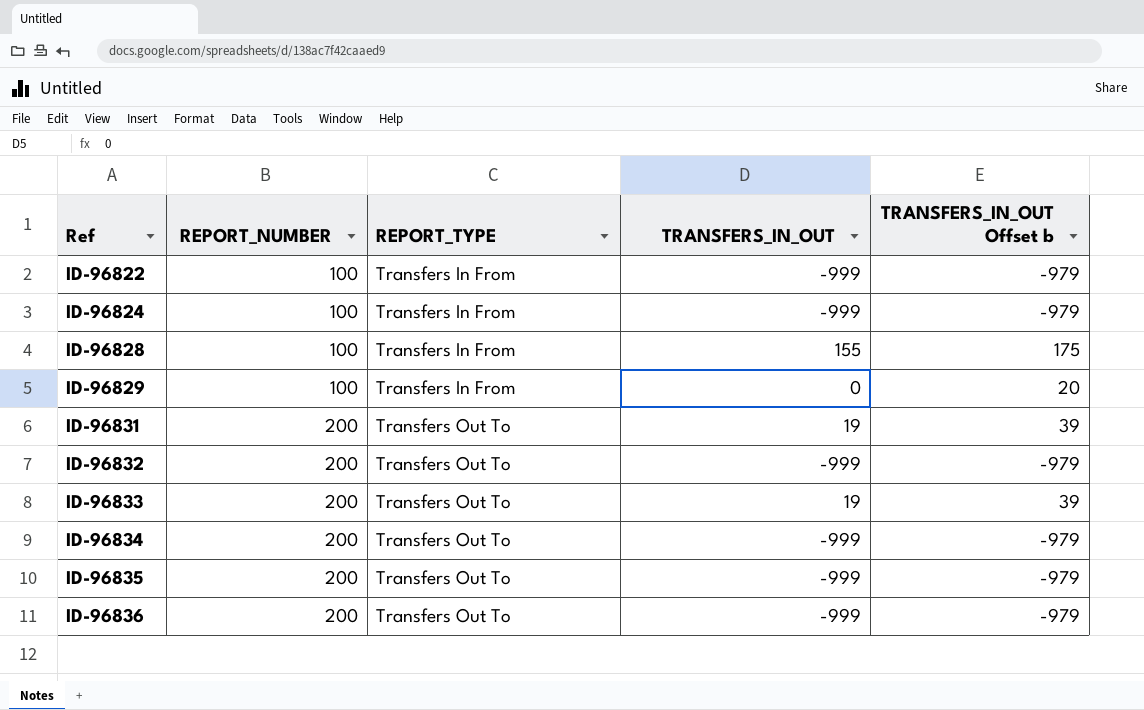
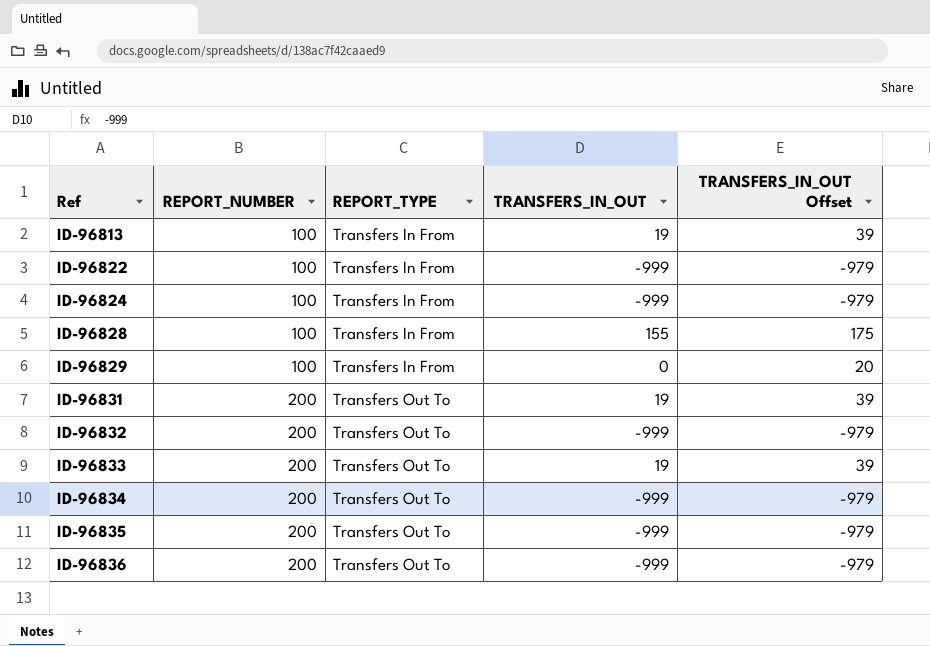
column name: TRANSFERS_IN_OUT Offset b -> TRANSFERS_IN_OUT Offset
row ID-96813: none -> 100 | Transfers In From | 19 | 39

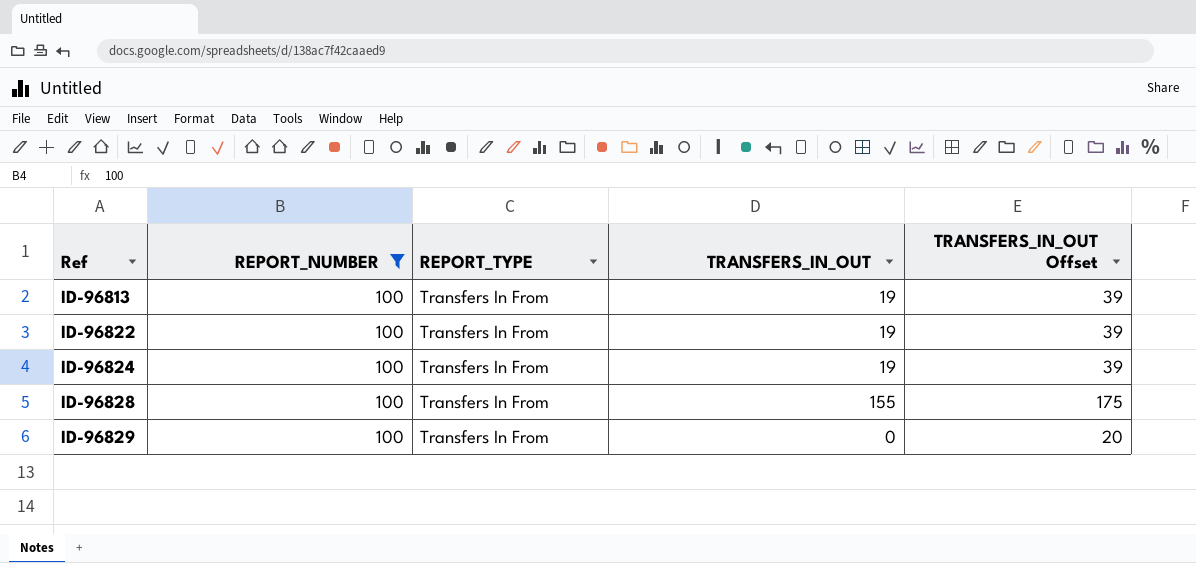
filter: none -> REPORT_NUMBER = 100
ID-96822 | TRANSFERS_IN_OUT: -999 -> 19
ID-96822 | TRANSFERS_IN_OUT Offset: -979 -> 39
ID-96824 | TRANSFERS_IN_OUT: -999 -> 19
ID-96824 | TRANSFERS_IN_OUT Offset: -979 -> 39

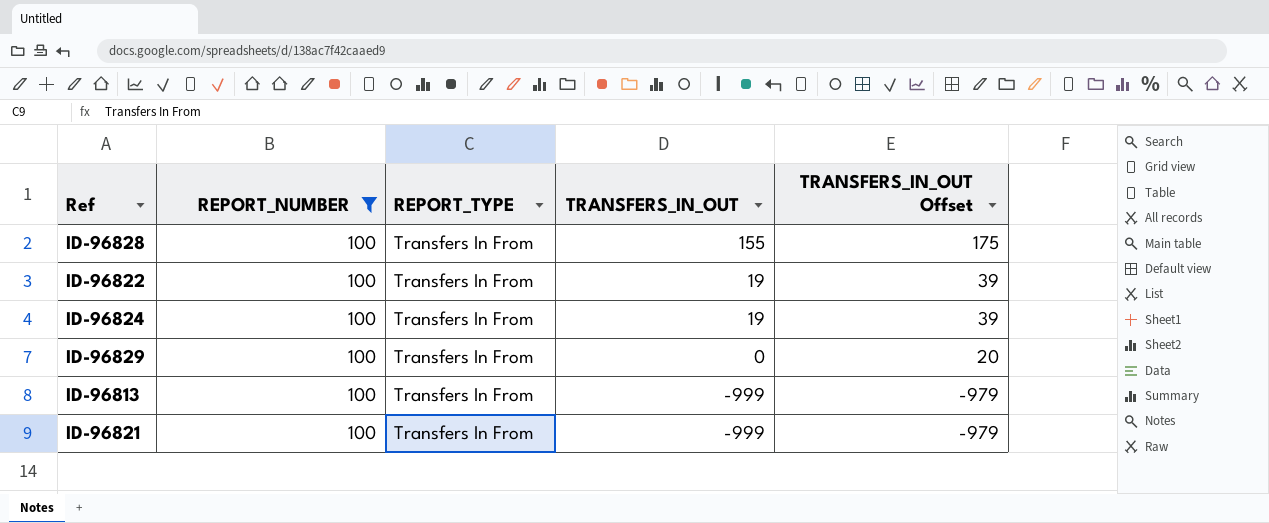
row order: Ref ascending -> TRANSFERS_IN_OUT descending
ID-96813 | TRANSFERS_IN_OUT: 19 -> -999
ID-96813 | TRANSFERS_IN_OUT Offset: 39 -> -979
row ID-96821: none -> 100 | Transfers In From | -999 | -979

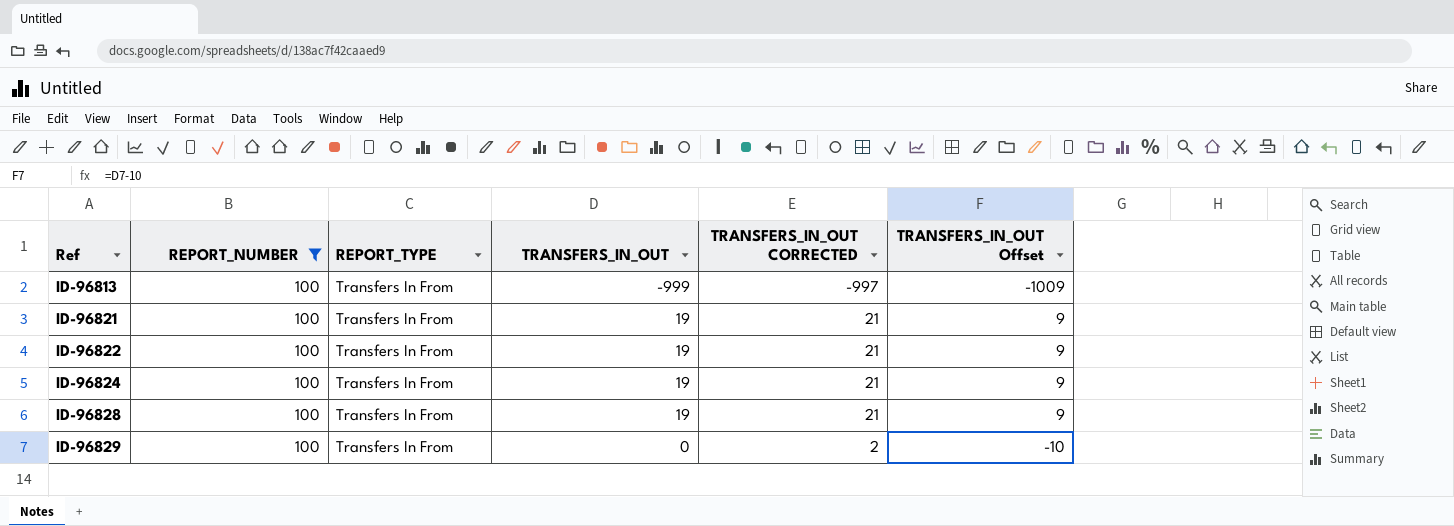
row order: TRANSFERS_IN_OUT descending -> Ref ascending
column TRANSFERS_IN_OUT CORRECTED | formula: none -> [TRANSFERS_IN_OUT] + 2
column TRANSFERS_IN_OUT Offset | formula: [TRANSFERS_IN_OUT] + 20 -> [TRANSFERS_IN_OUT] - 10
ID-96821 | TRANSFERS_IN_OUT: -999 -> 19
ID-96828 | TRANSFERS_IN_OUT: 155 -> 19

